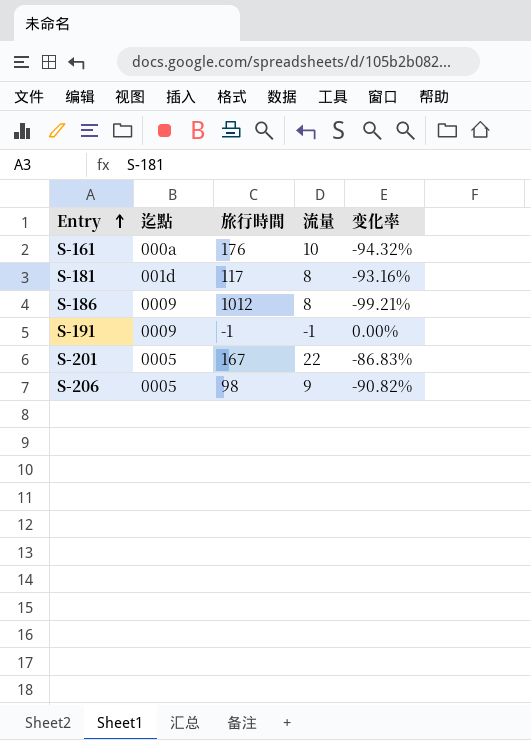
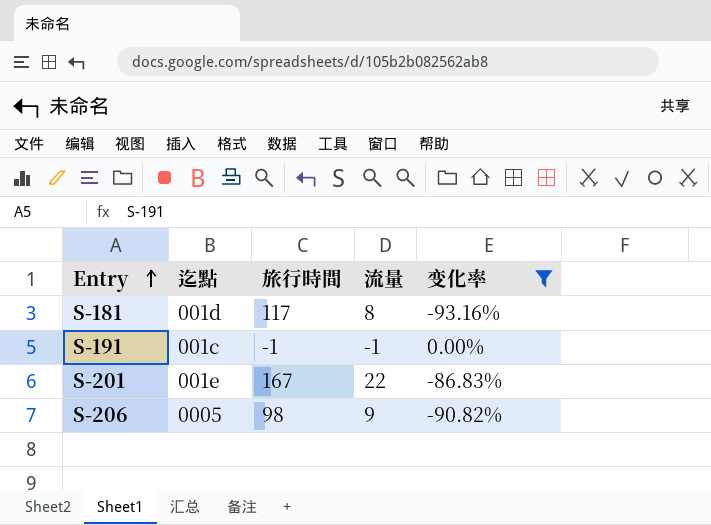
filter: none -> 变化率 >= -93.16%
S-191 | 迄點: 0009 -> 001c
S-201 | 迄點: 0005 -> 001e

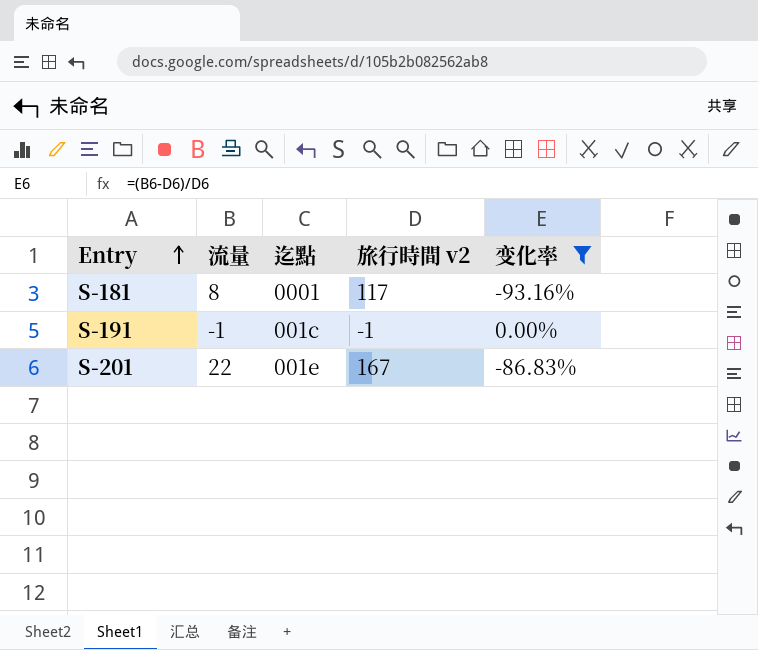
column 流量 | position: 4 -> 2
column name: 旅行時間 -> 旅行時間 v2
row S-206: 0005 | 98 | 9 | -90.82% -> none
S-181 | 迄點: 001d -> 0001

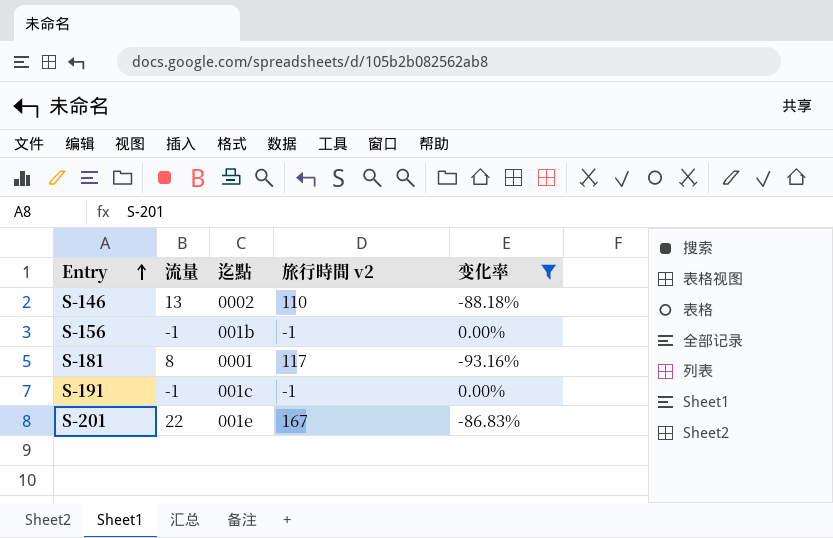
row S-146: none -> 13 | 0002 | 110 | -88.18%
row S-156: none -> -1 | 001b | -1 | 0.00%

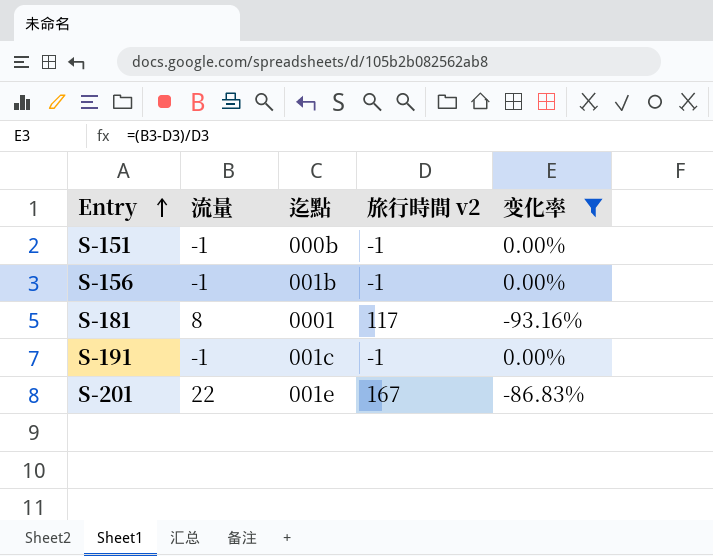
row S-146: 13 | 0002 | 110 | -88.18% -> none
row S-151: none -> -1 | 000b | -1 | 0.00%

